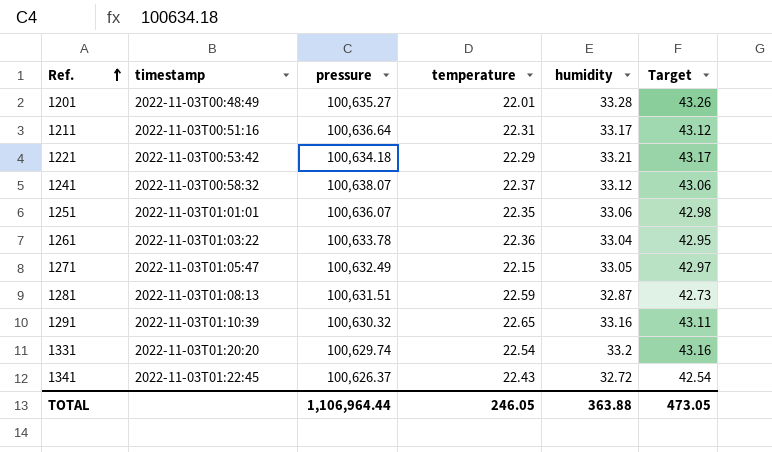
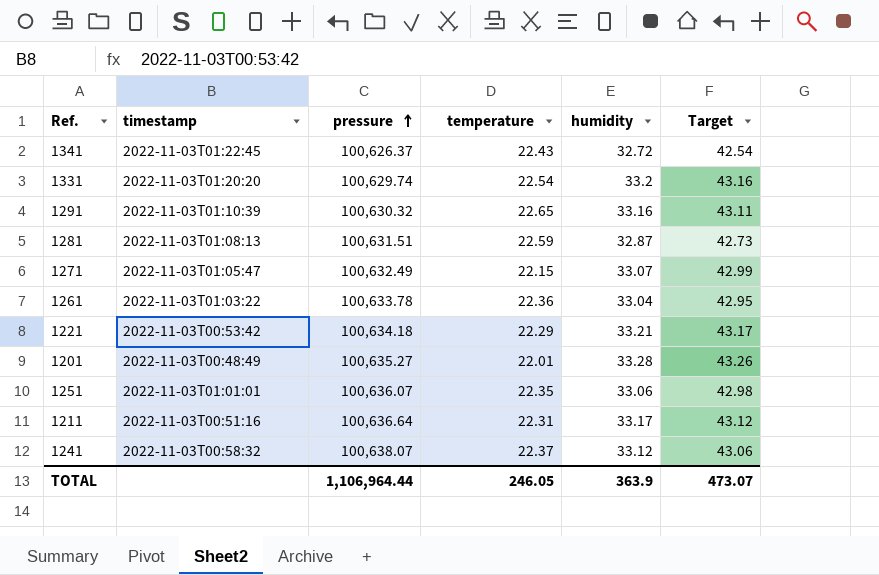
row order: Ref. ascending -> pressure ascending
1271 | humidity: 33.05 -> 33.07
1271 | Target: 42.97 -> 42.99
TOTAL | humidity: 363.88 -> 363.9
TOTAL | Target: 473.05 -> 473.07

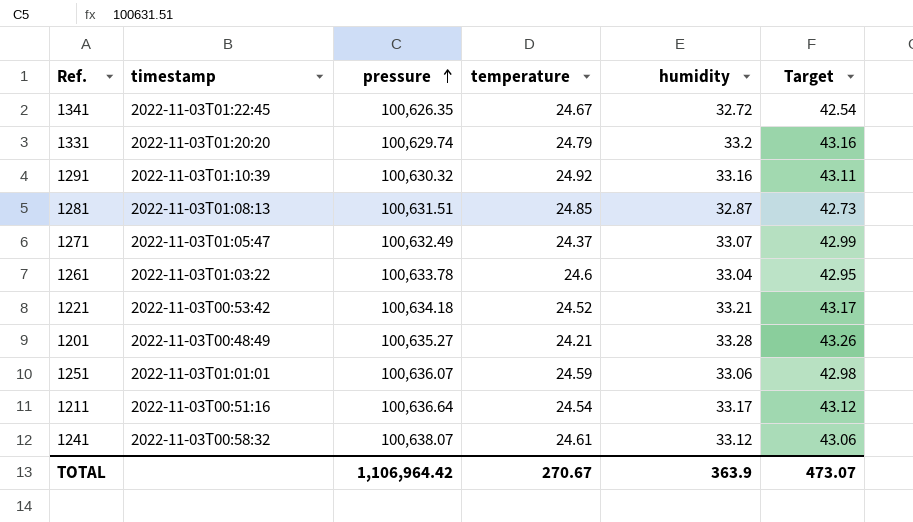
1341 | pressure: 100,626.37 -> 100,626.35
1341 | temperature: 22.43 -> 24.67
1331 | temperature: 22.54 -> 24.79
1291 | temperature: 22.65 -> 24.92
1281 | temperature: 22.59 -> 24.85
1271 | temperature: 22.15 -> 24.37
1261 | temperature: 22.36 -> 24.6
1221 | temperature: 22.29 -> 24.52
1201 | temperature: 22.01 -> 24.21
1251 | temperature: 22.35 -> 24.59
1211 | temperature: 22.31 -> 24.54
1241 | temperature: 22.37 -> 24.61
TOTAL | pressure: 1,106,964.44 -> 1,106,964.42
TOTAL | temperature: 246.05 -> 270.67

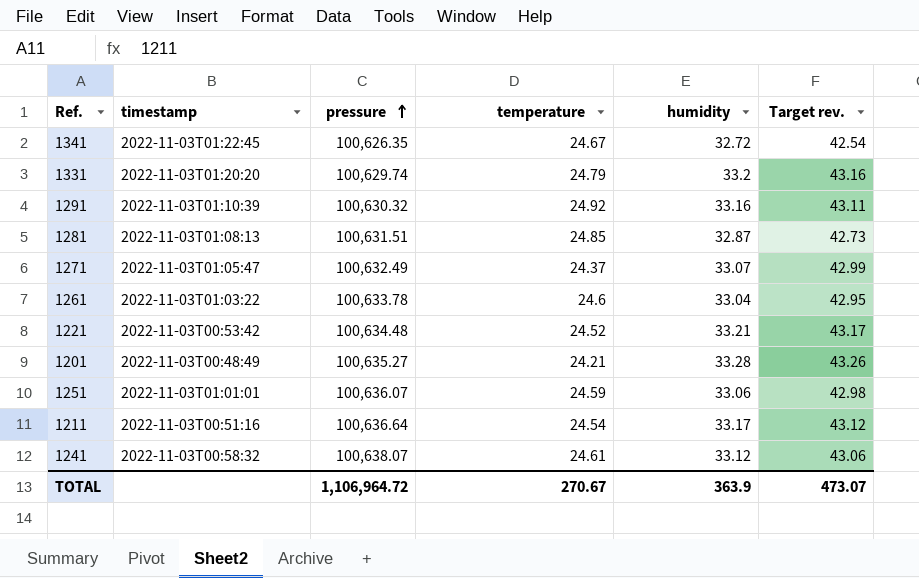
column name: Target -> Target rev.
1221 | pressure: 100,634.18 -> 100,634.48
TOTAL | pressure: 1,106,964.42 -> 1,106,964.72

